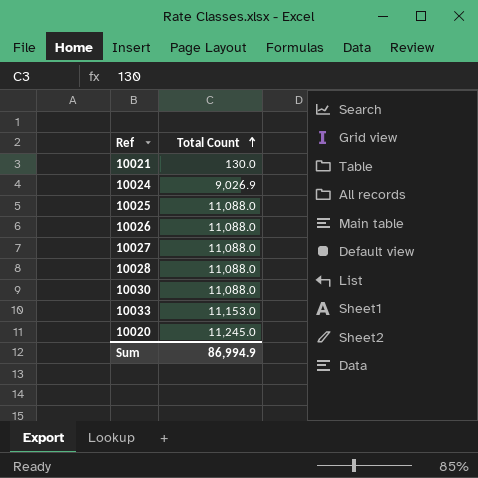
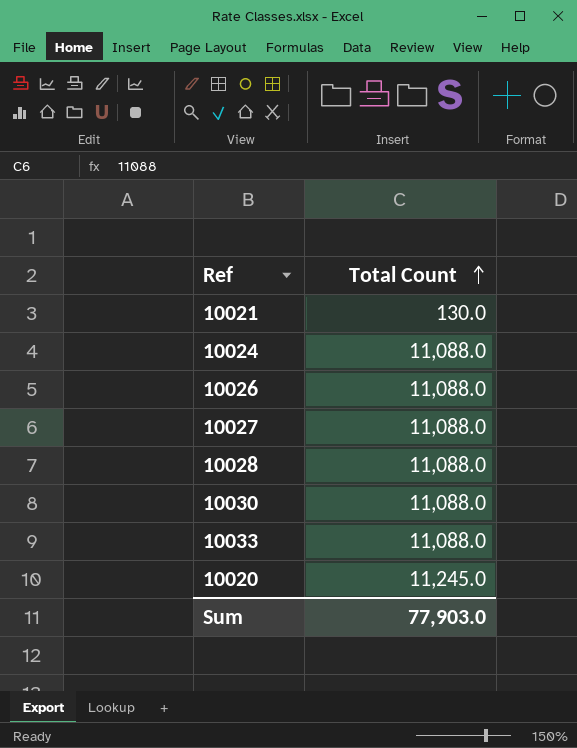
row 10025: 11,088.0 -> none
10024 | Total Count: 9,026.9 -> 11,088.0
10033 | Total Count: 11,153.0 -> 11,088.0
Sum | Total Count: 86,994.9 -> 77,903.0

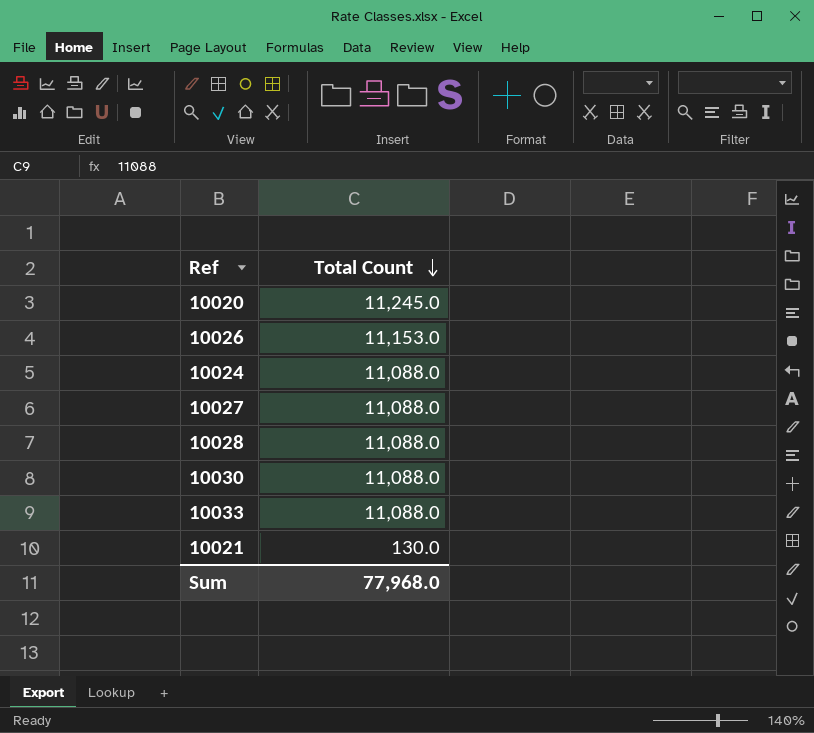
row order: Total Count ascending -> Total Count descending
10026 | Total Count: 11,088.0 -> 11,153.0
Sum | Total Count: 77,903.0 -> 77,968.0

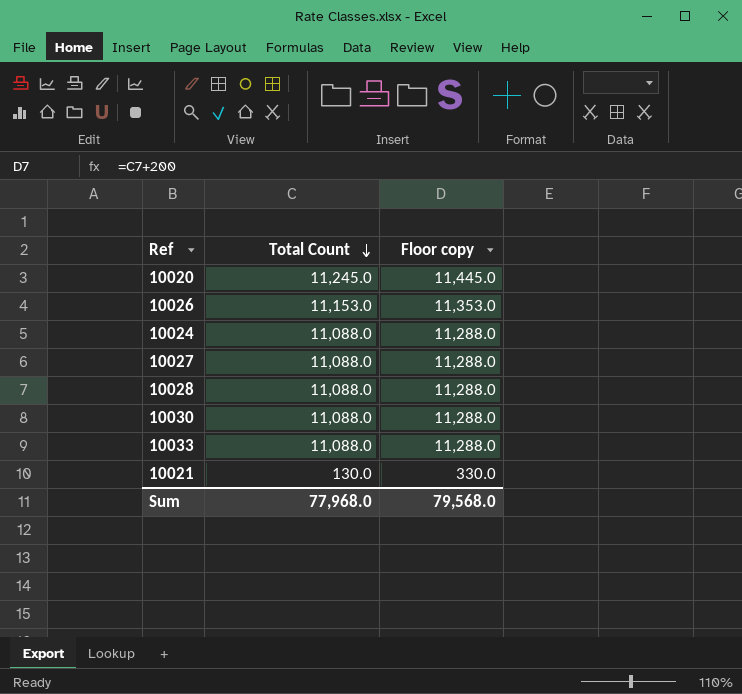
column Floor copy | formula: none -> [Total Count] + 200

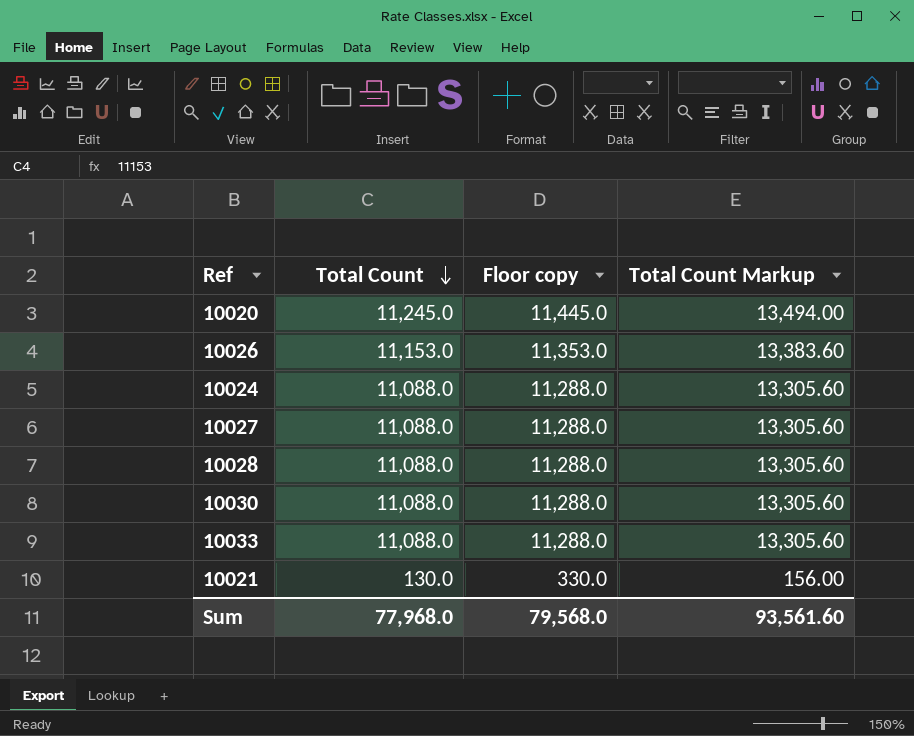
column Total Count Markup | formula: none -> [Total Count] * 1.2

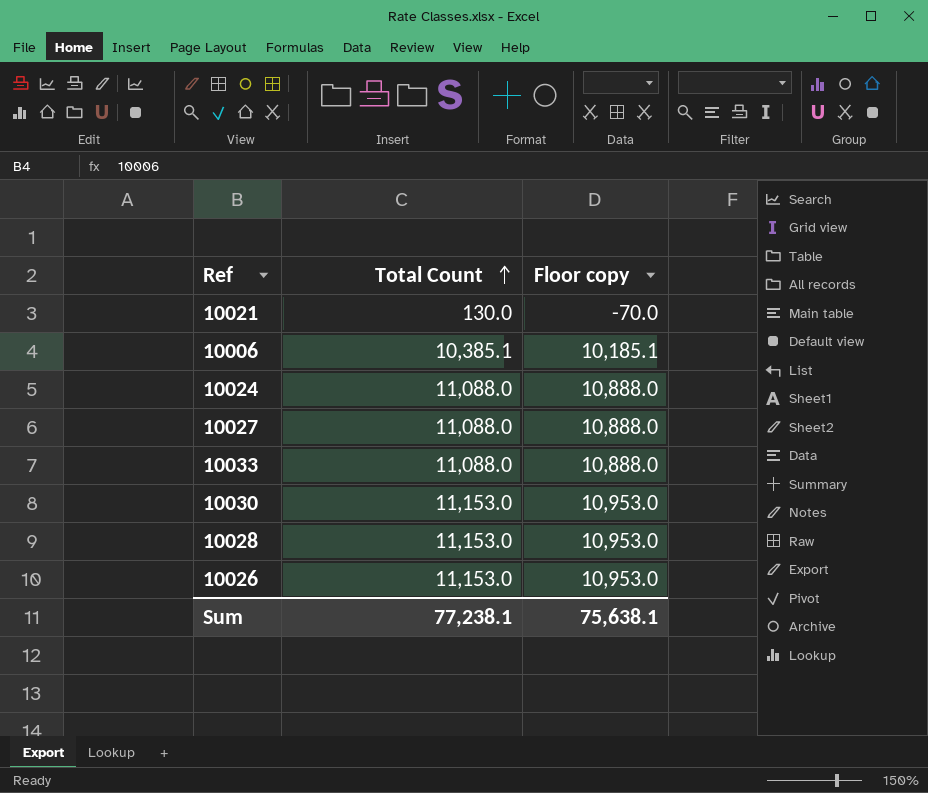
row order: Total Count descending -> Total Count ascending
column Total Count Markup | formula: [Total Count] * 1.2 -> none
column Floor copy | formula: [Total Count] + 200 -> [Total Count] - 200
row 10020: 11,245.0 | 11,445.0 | 13,494.00 -> none
row 10006: none -> 10,385.1 | 10,185.1
10030 | Total Count: 11,088.0 -> 11,153.0
10028 | Total Count: 11,088.0 -> 11,153.0
Sum | Total Count: 77,968.0 -> 77,238.1
Sum | Floor copy: 79,568.0 -> 75,638.1

